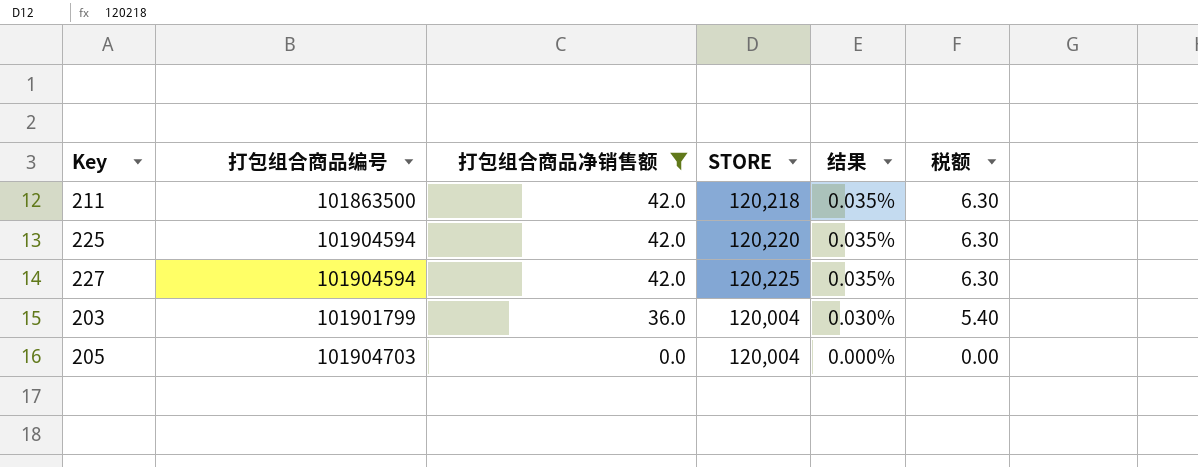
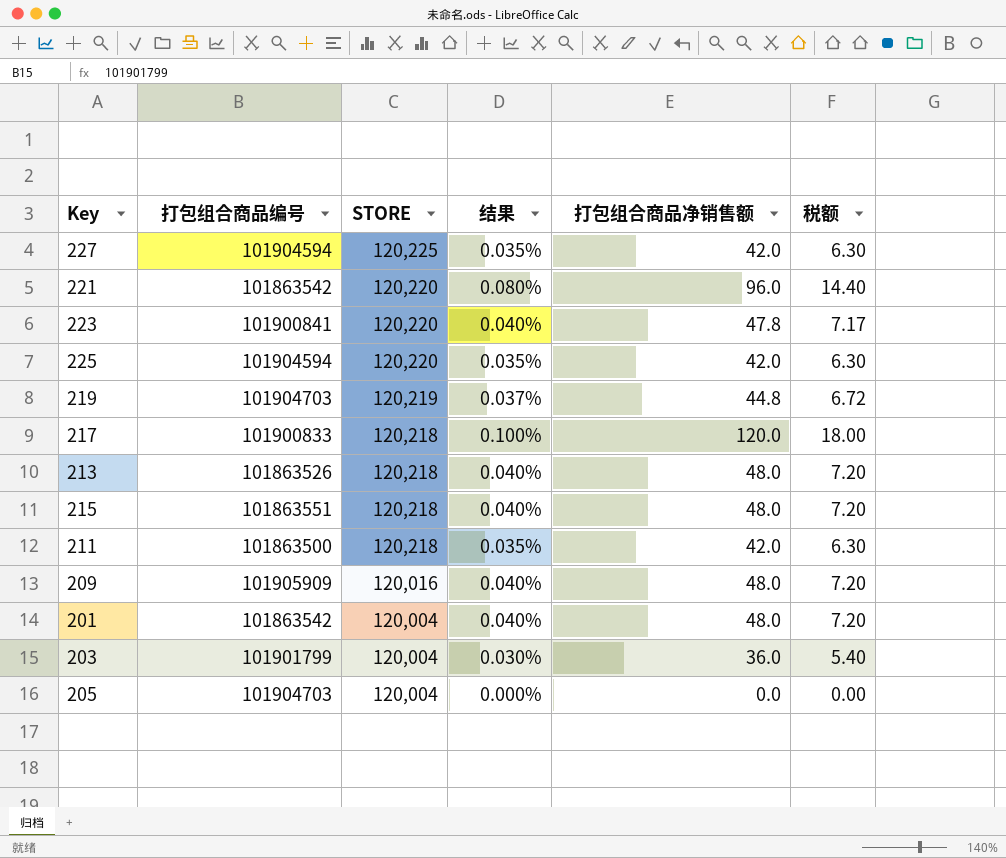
filter: 打包组合商品净销售额 <= 42.0 -> none
row order: 打包组合商品净销售额 descending -> STORE descending
column 打包组合商品净销售额 | position: 3 -> 5

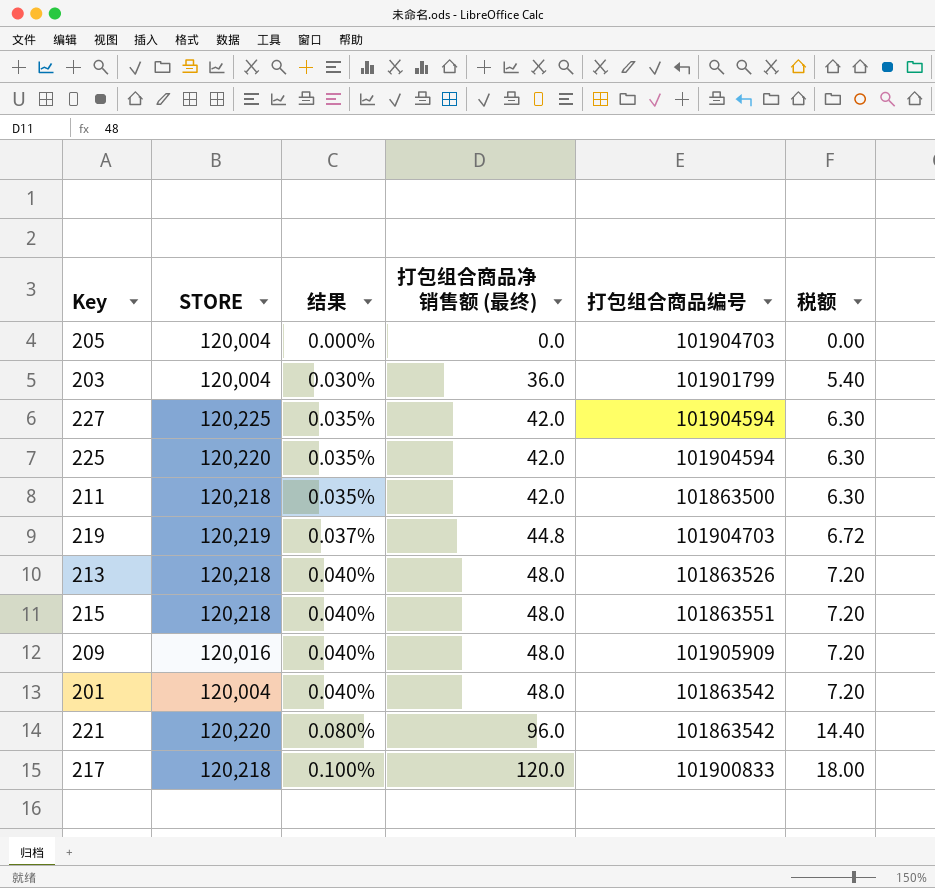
row order: STORE descending -> 结果 ascending
column name: 打包组合商品净销售额 -> 打包组合商品净销售额 (最终)
column 打包组合商品编号 | position: 2 -> 5
row 223: 101900841 | 120,220 | 0.040% | 47.8 | 7.17 -> none

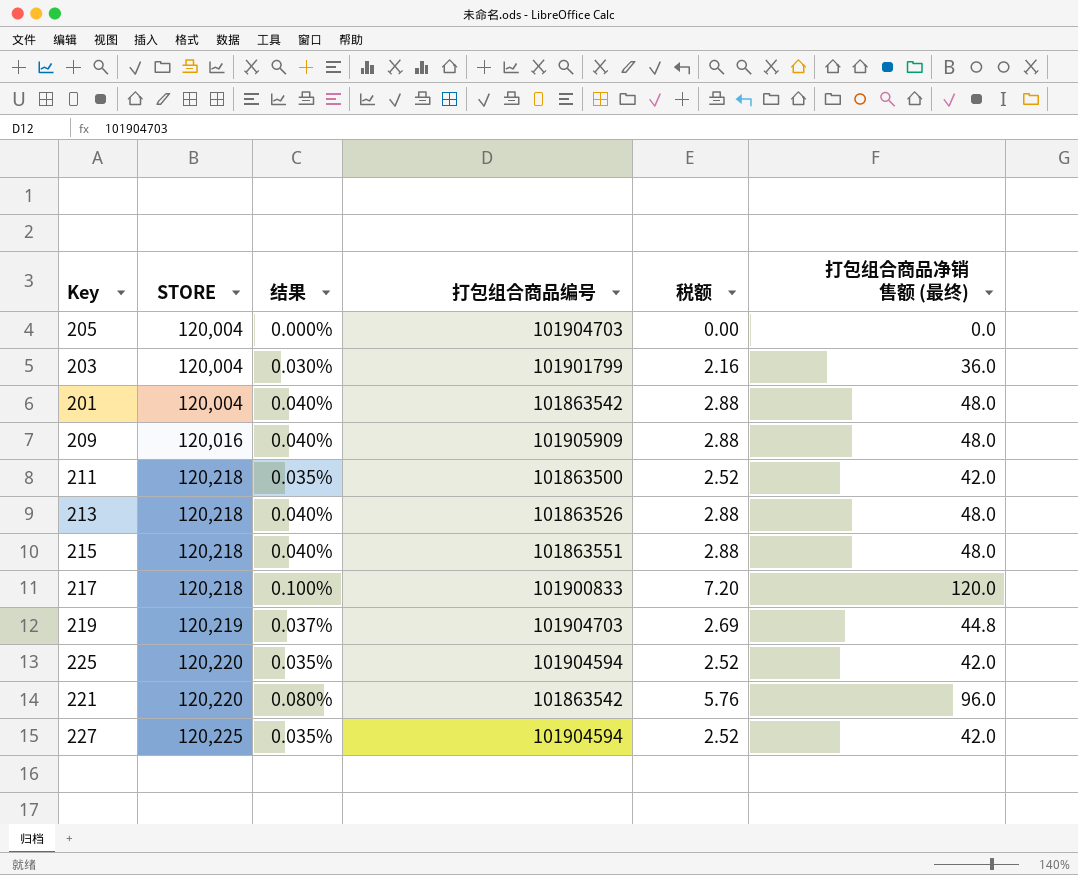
row order: 结果 ascending -> STORE ascending
column 税额 | formula: [打包组合商品净销售额 (最终)] * 0.15 -> [打包组合商品净销售额 (最终)] * 0.06
column 打包组合商品净销售额 (最终) | position: 4 -> 6

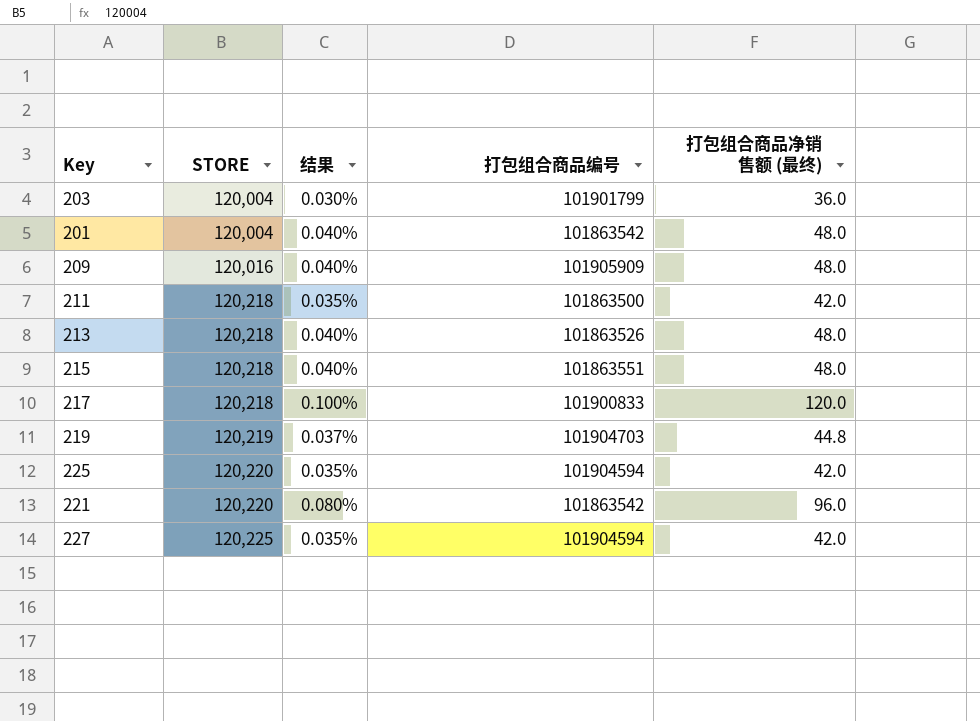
column 税额 | formula: [打包组合商品净销售额 (最终)] * 0.06 -> none
row 205: 120,004 | 0.000% | 101904703 | 0.00 | 0.0 -> none

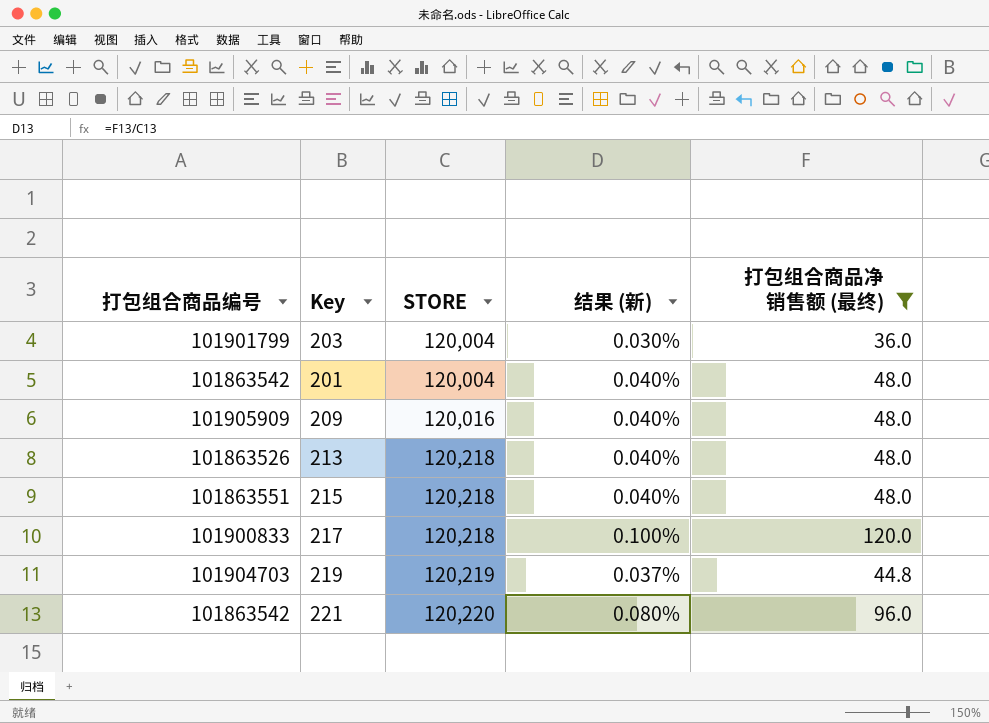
filter: none -> 打包组合商品净销售额 (最终) != 42.0
column 打包组合商品编号 | position: 4 -> 1
column name: 结果 -> 结果 (新)

